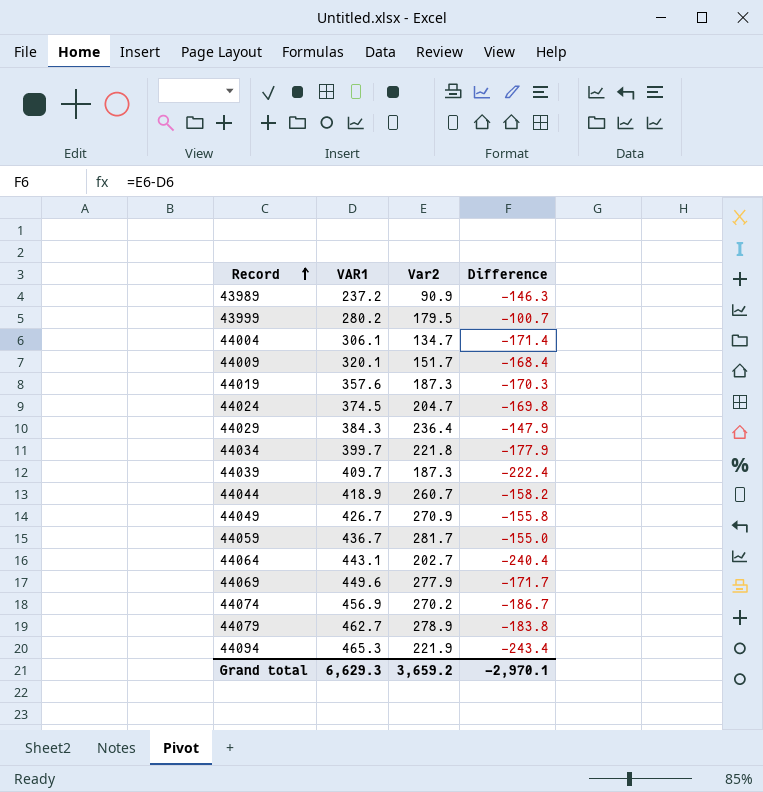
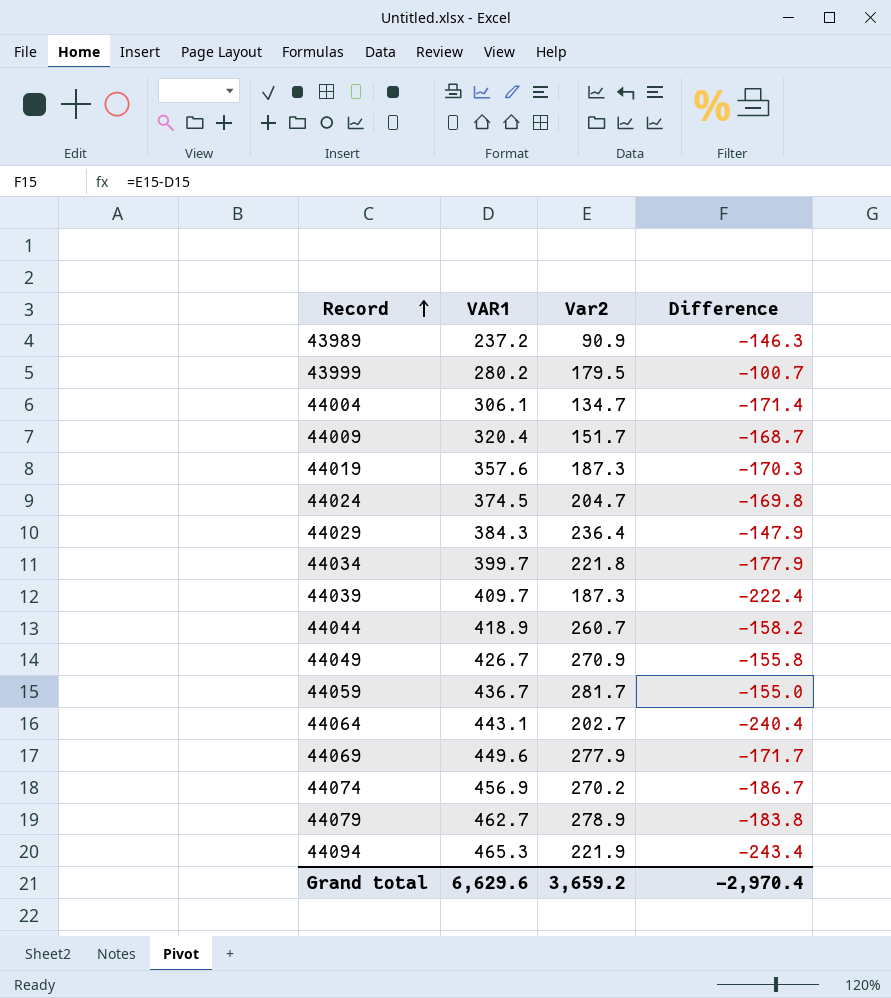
44009 | VAR1: 320.1 -> 320.4
44009 | Difference: -168.4 -> -168.7
Grand total | VAR1: 6,629.3 -> 6,629.6
Grand total | Difference: -2,970.1 -> -2,970.4

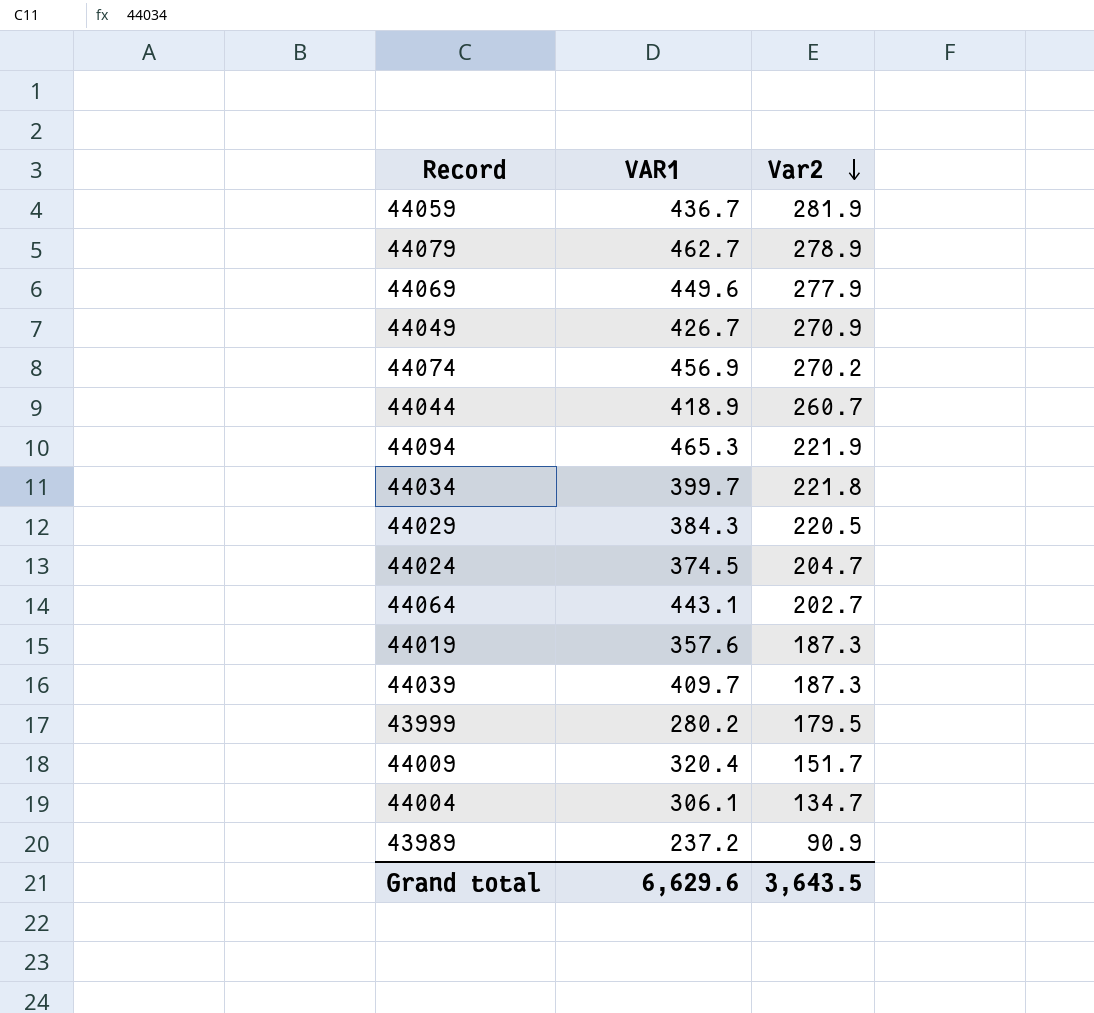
row order: Record ascending -> Var2 descending
column Difference | formula: [Var2] - [VAR1] -> none
44059 | Var2: 281.7 -> 281.9
44029 | Var2: 236.4 -> 220.5
Grand total | Var2: 3,659.2 -> 3,643.5

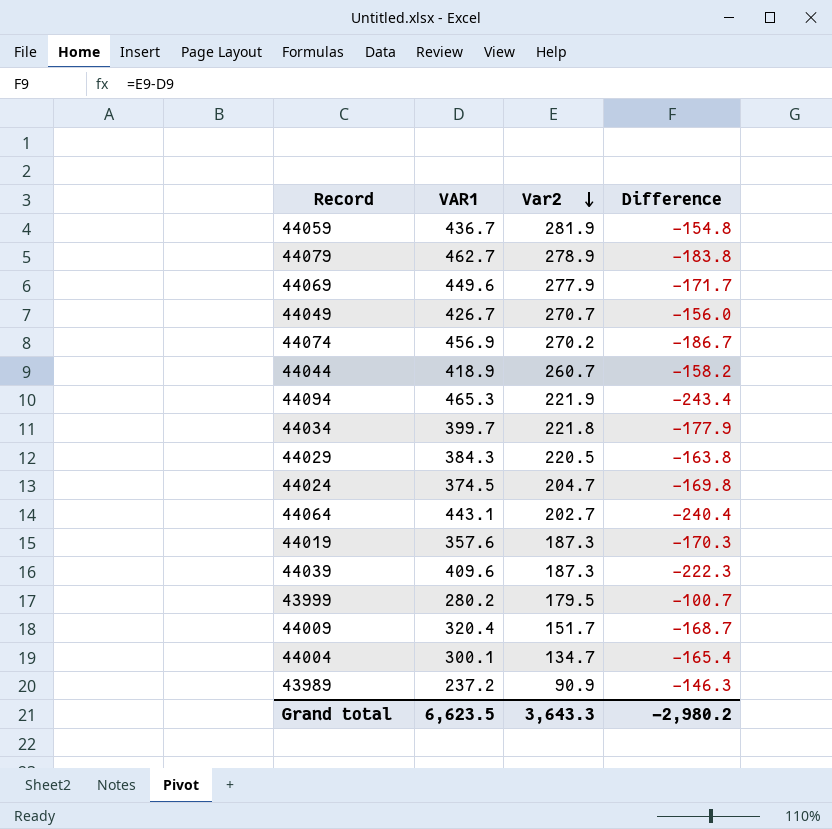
column Difference | formula: none -> [Var2] - [VAR1]
44049 | Var2: 270.9 -> 270.7
44039 | VAR1: 409.7 -> 409.6
44004 | VAR1: 306.1 -> 300.1
Grand total | VAR1: 6,629.6 -> 6,623.5
Grand total | Var2: 3,643.5 -> 3,643.3

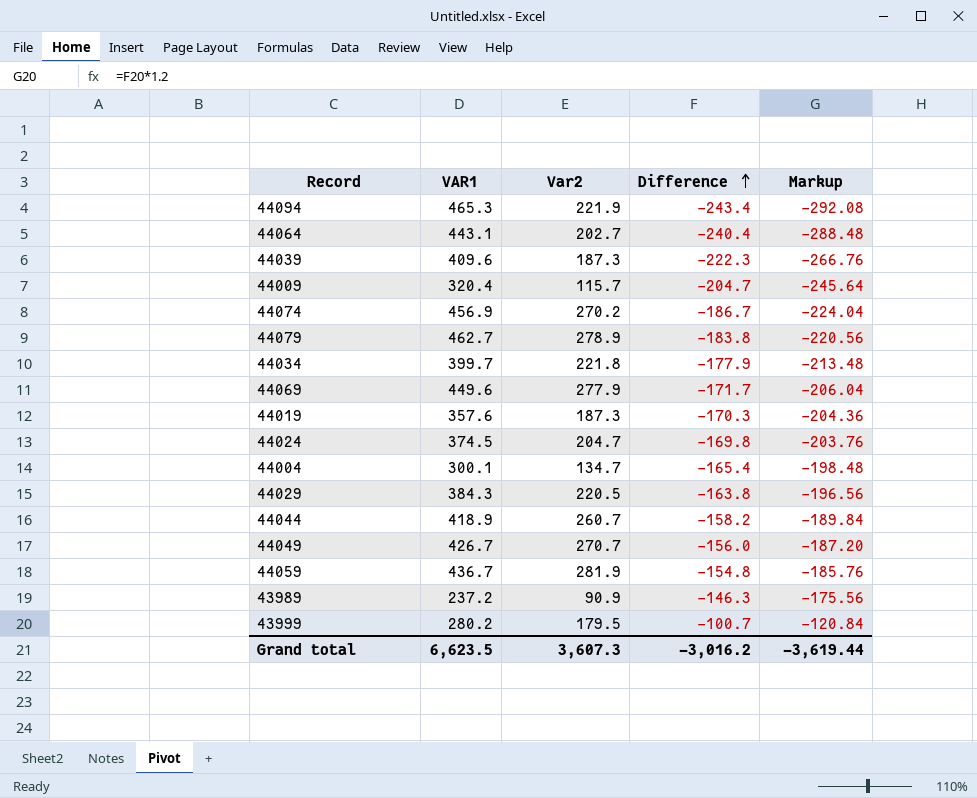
row order: Var2 descending -> Difference ascending
column Markup | formula: none -> [Difference] * 1.2
44009 | Var2: 151.7 -> 115.7
44009 | Difference: -168.7 -> -204.7
Grand total | Var2: 3,643.3 -> 3,607.3
Grand total | Difference: -2,980.2 -> -3,016.2

